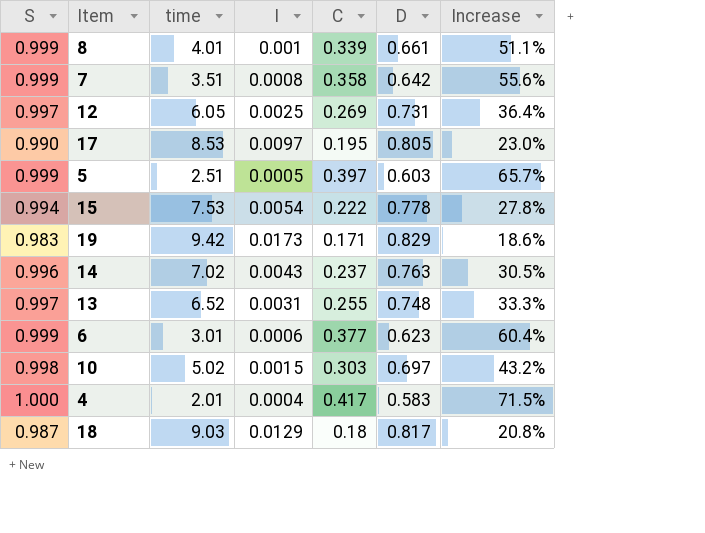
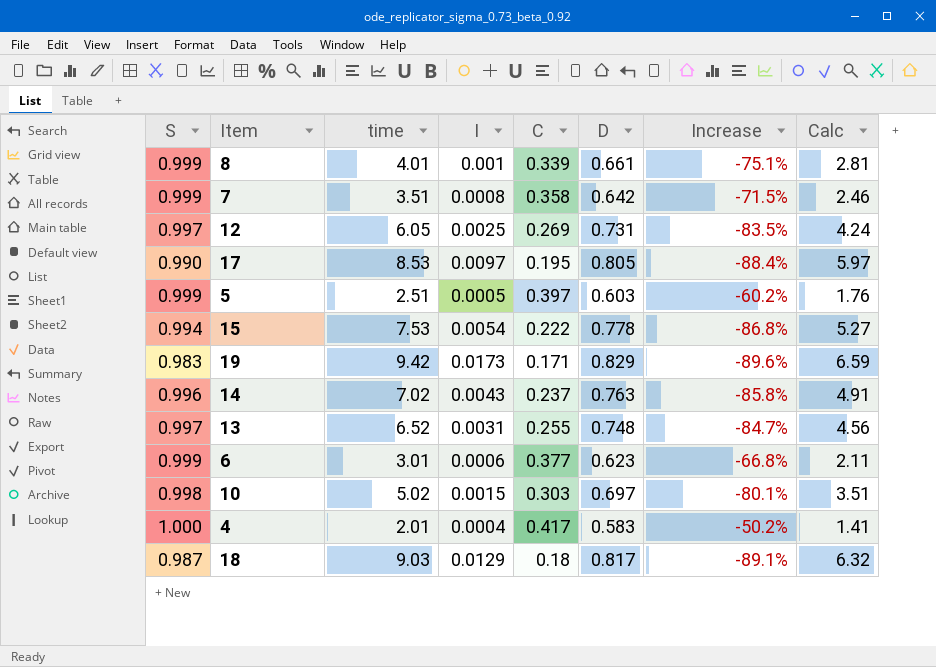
column Increase | formula: ([S] - [D]) / [D] -> ([S] - [time]) / [time]
column Calc | formula: none -> [time] * 0.7

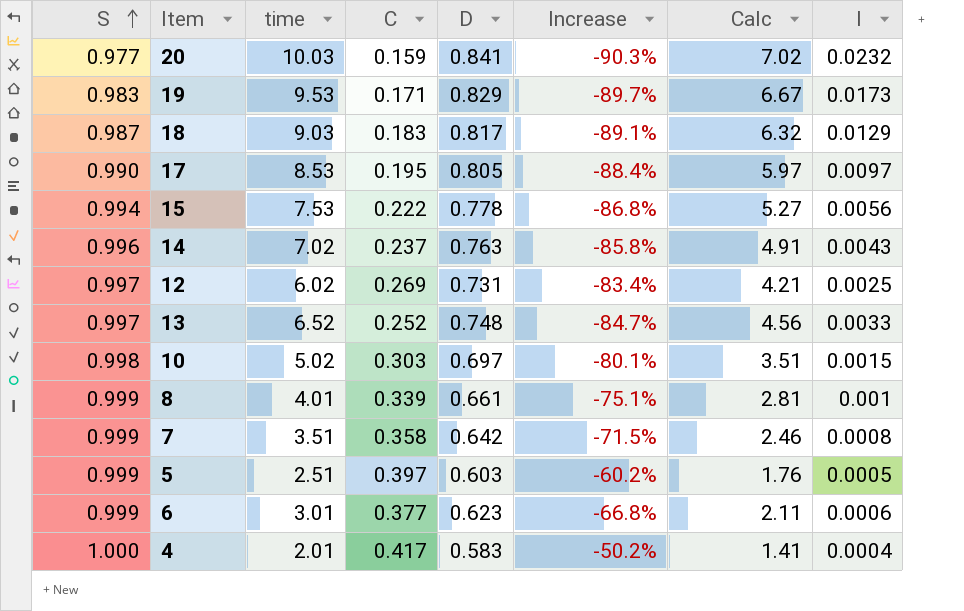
row order: none -> S ascending
column I | position: 4 -> 8
row 20: none -> 0.977 | 10.03 | 0.159 | 0.841 | -90.3% | 7.02 | 0.0232
19 | time: 9.42 -> 9.53
19 | Increase: -89.6% -> -89.7%
19 | Calc: 6.59 -> 6.67
18 | C: 0.18 -> 0.183
15 | I: 0.0054 -> 0.0056
12 | time: 6.05 -> 6.02
12 | Increase: -83.5% -> -83.4%
12 | Calc: 4.24 -> 4.21
13 | C: 0.255 -> 0.252
13 | I: 0.0031 -> 0.0033

